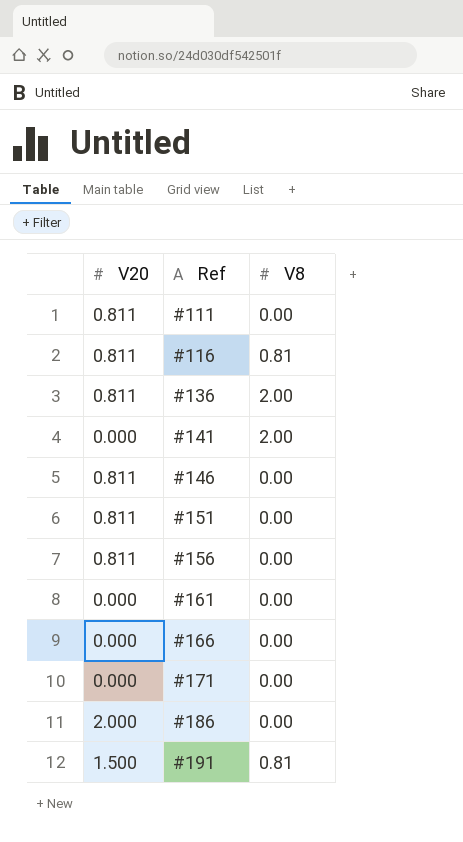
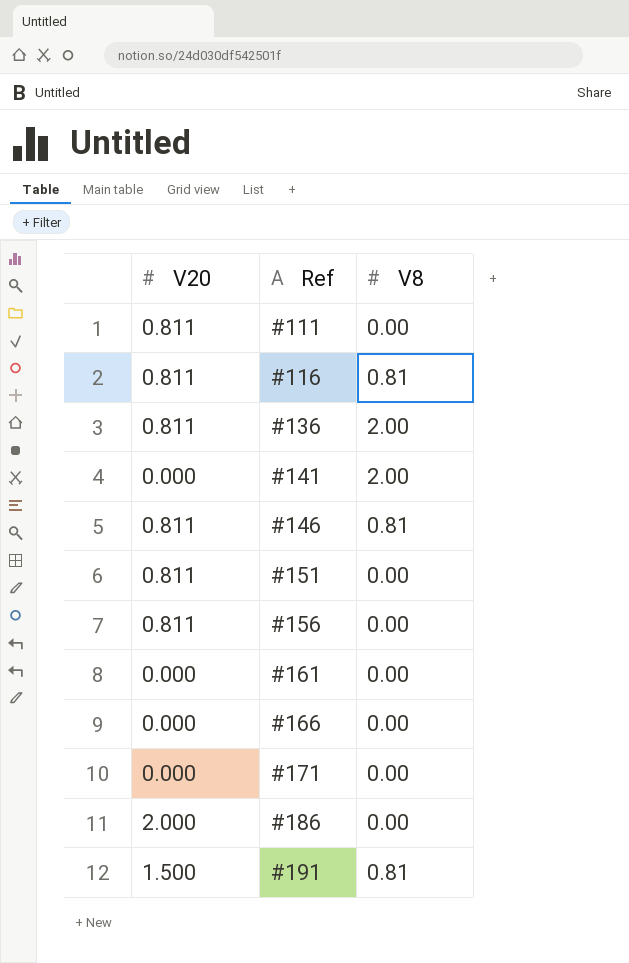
#146 | V8: 0.00 -> 0.81

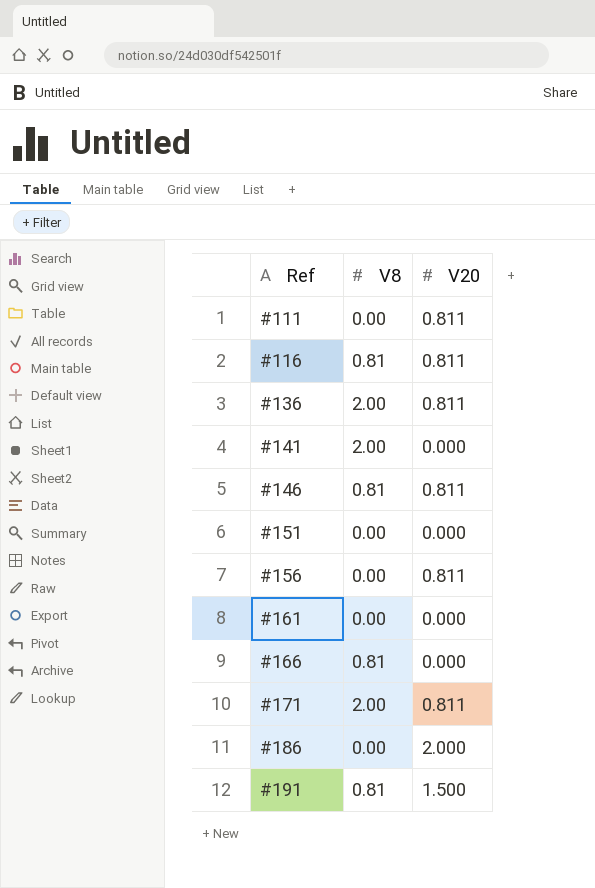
column V20 | position: 1 -> 3
#151 | V20: 0.811 -> 0.000
#166 | V8: 0.00 -> 0.81
#171 | V8: 0.00 -> 2.00
#171 | V20: 0.000 -> 0.811

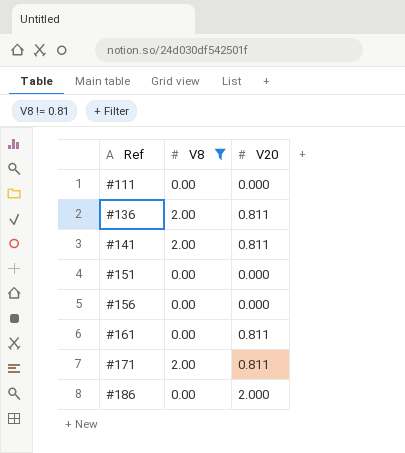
filter: none -> V8 != 0.81
#111 | V20: 0.811 -> 0.000
#141 | V20: 0.000 -> 0.811
#156 | V20: 0.811 -> 0.000
#161 | V20: 0.000 -> 0.811

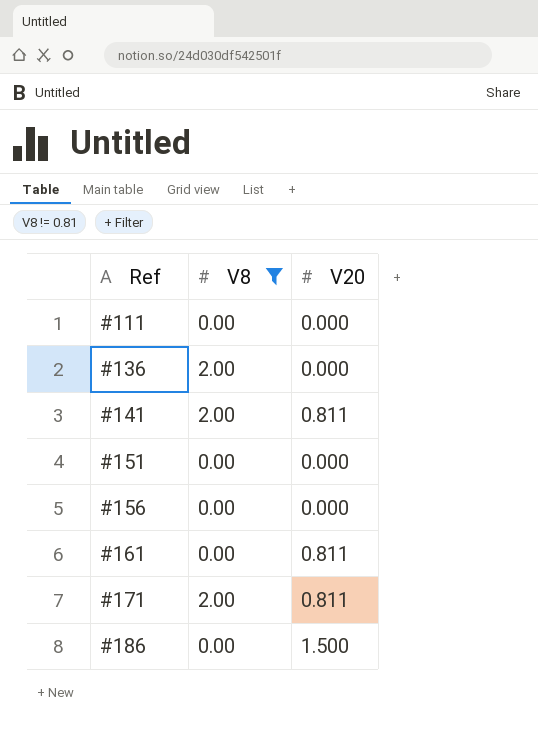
#136 | V20: 0.811 -> 0.000
#186 | V20: 2.000 -> 1.500

